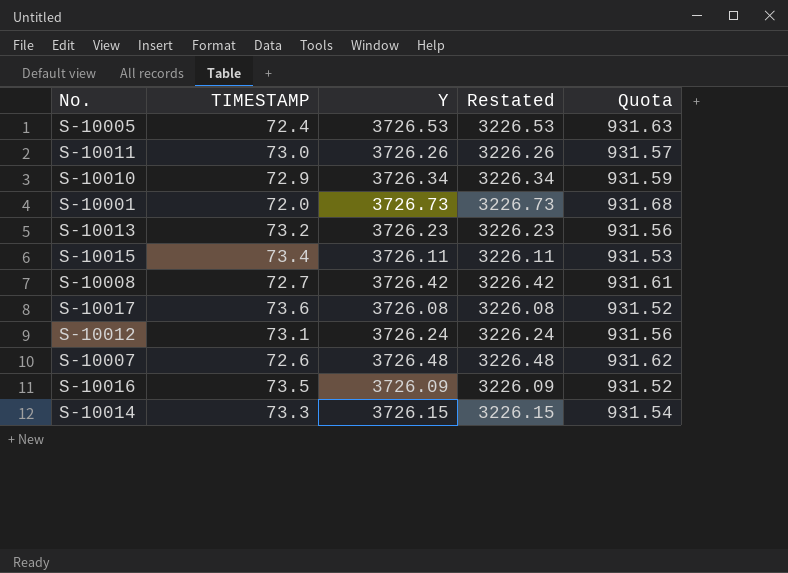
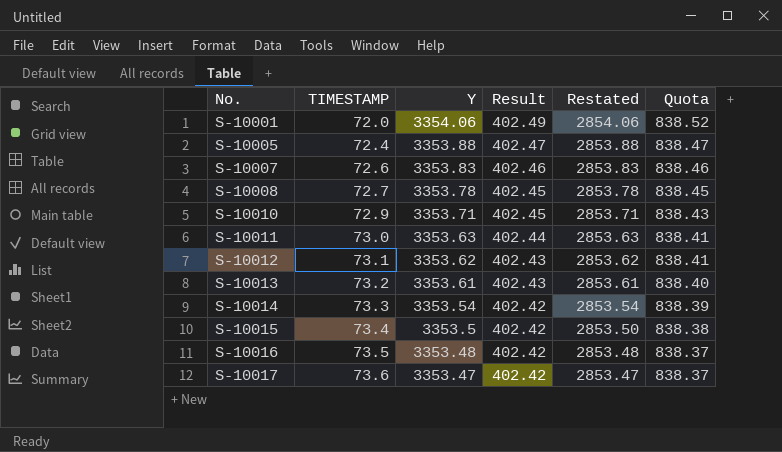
row order: none -> No. ascending
column Result | formula: none -> [Y] * 0.12
S-10001 | Y: 3726.73 -> 3354.06
S-10001 | Restated: 3226.73 -> 2854.06
S-10001 | Quota: 931.68 -> 838.52
S-10005 | Y: 3726.53 -> 3353.88
S-10005 | Restated: 3226.53 -> 2853.88
S-10005 | Quota: 931.63 -> 838.47
S-10007 | Y: 3726.48 -> 3353.83
S-10007 | Restated: 3226.48 -> 2853.83
S-10007 | Quota: 931.62 -> 838.46
S-10008 | Y: 3726.42 -> 3353.78
S-10008 | Restated: 3226.42 -> 2853.78
S-10008 | Quota: 931.61 -> 838.45
S-10010 | Y: 3726.34 -> 3353.71
S-10010 | Restated: 3226.34 -> 2853.71
S-10010 | Quota: 931.59 -> 838.43
S-10011 | Y: 3726.26 -> 3353.63
S-10011 | Restated: 3226.26 -> 2853.63
S-10011 | Quota: 931.57 -> 838.41
S-10012 | Y: 3726.24 -> 3353.62
S-10012 | Restated: 3226.24 -> 2853.62
S-10012 | Quota: 931.56 -> 838.41
S-10013 | Y: 3726.23 -> 3353.61
S-10013 | Restated: 3226.23 -> 2853.61
S-10013 | Quota: 931.56 -> 838.40
S-10014 | Y: 3726.15 -> 3353.54
S-10014 | Restated: 3226.15 -> 2853.54
S-10014 | Quota: 931.54 -> 838.39
S-10015 | Y: 3726.11 -> 3353.5
S-10015 | Restated: 3226.11 -> 2853.50
S-10015 | Quota: 931.53 -> 838.38
S-10016 | Y: 3726.09 -> 3353.48
S-10016 | Restated: 3226.09 -> 2853.48
S-10016 | Quota: 931.52 -> 838.37
S-10017 | Y: 3726.08 -> 3353.47
S-10017 | Restated: 3226.08 -> 2853.47
S-10017 | Quota: 931.52 -> 838.37

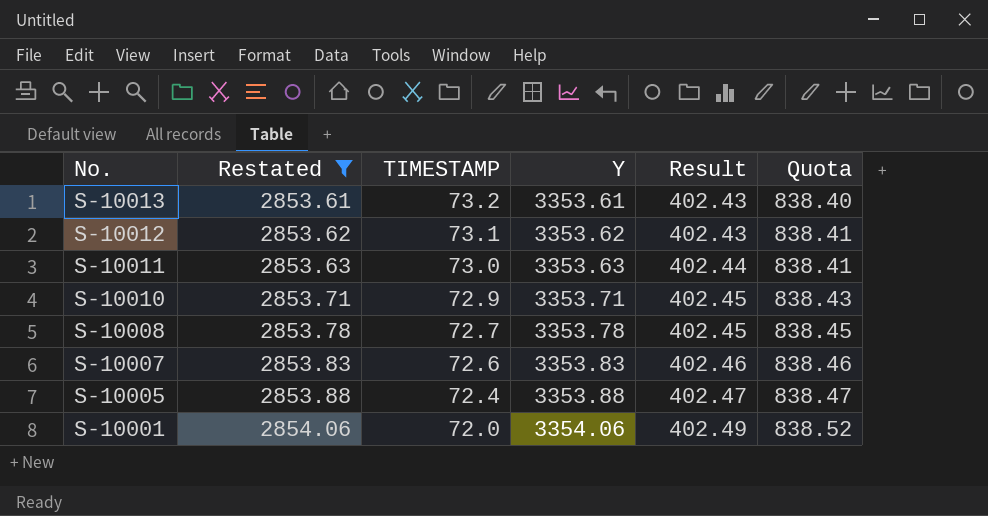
filter: none -> Restated >= 2853.61
row order: No. ascending -> No. descending
column Restated | position: 5 -> 2

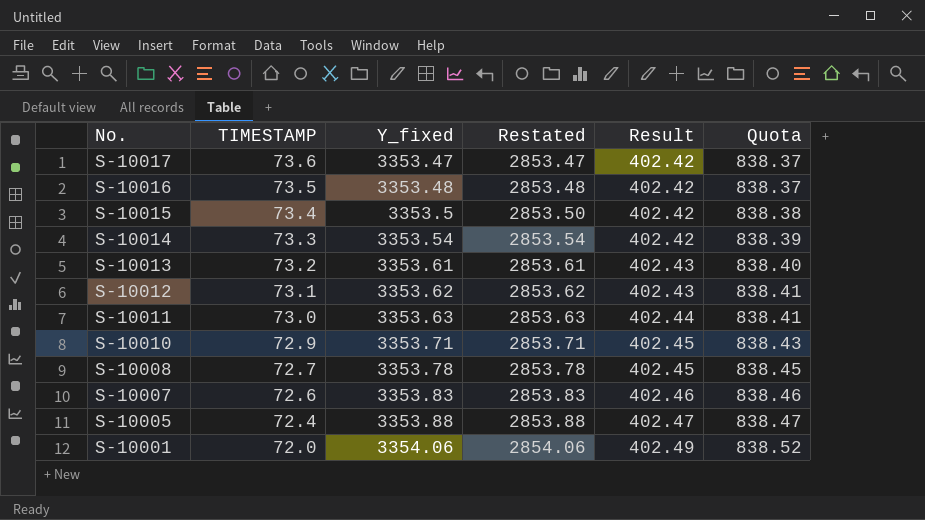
filter: Restated >= 2853.61 -> none
column name: Y -> Y_fixed
column Restated | position: 2 -> 4

